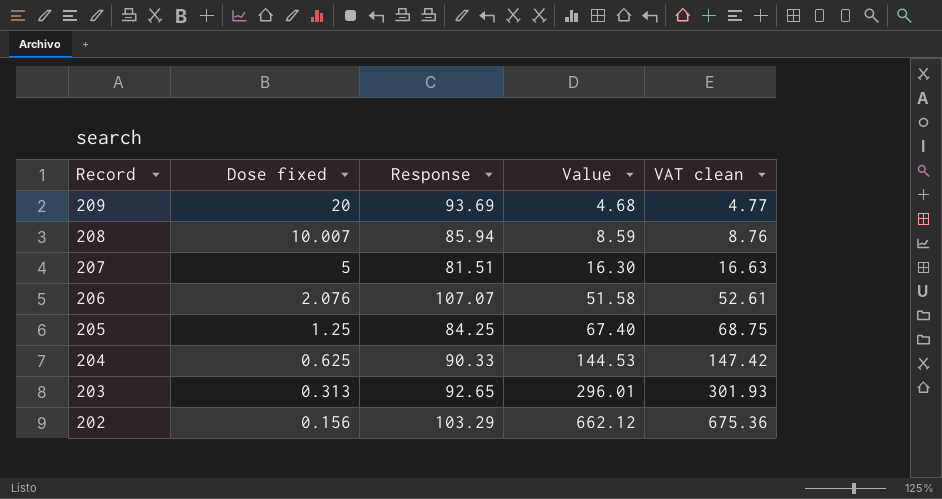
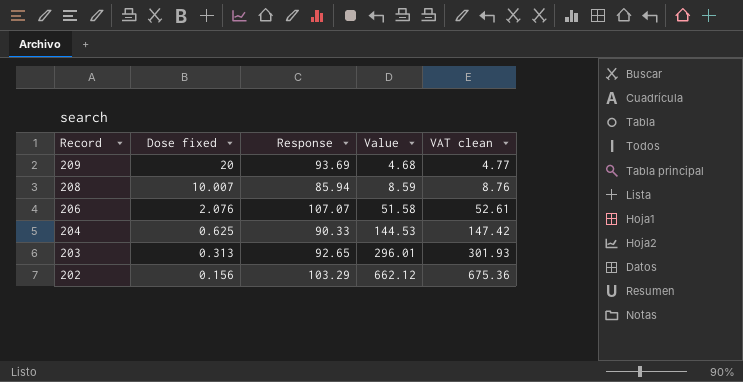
row 207: 5 | 81.51 | 16.30 | 16.63 -> none
row 205: 1.25 | 84.25 | 67.40 | 68.75 -> none

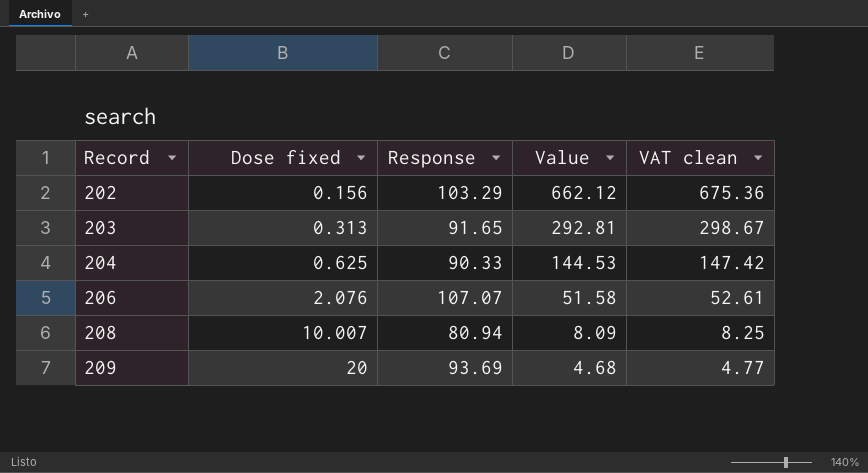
row order: Record descending -> Record ascending
203 | Response: 92.65 -> 91.65
203 | Value: 296.01 -> 292.81
203 | VAT clean: 301.93 -> 298.67
208 | Response: 85.94 -> 80.94
208 | Value: 8.59 -> 8.09
208 | VAT clean: 8.76 -> 8.25

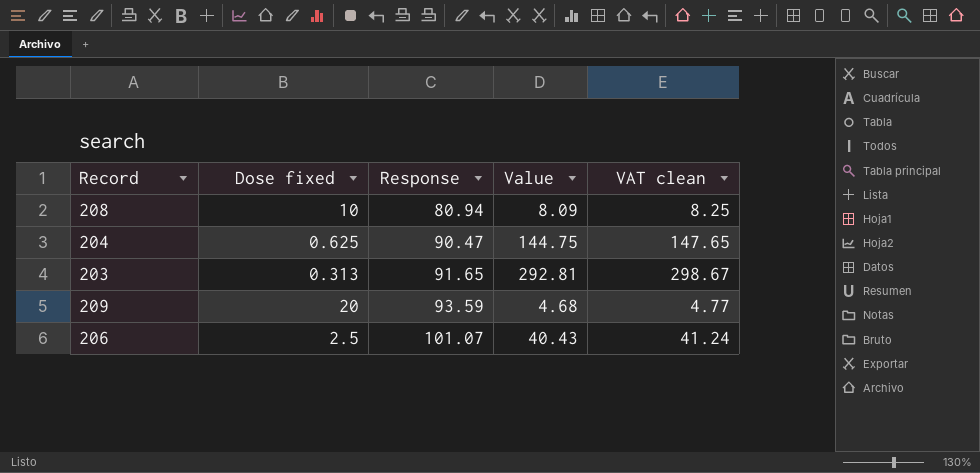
row order: Record ascending -> Response ascending
row 202: 0.156 | 103.29 | 662.12 | 675.36 -> none
208 | Dose fixed: 10.007 -> 10
204 | Response: 90.33 -> 90.47
204 | Value: 144.53 -> 144.75
204 | VAT clean: 147.42 -> 147.65
209 | Response: 93.69 -> 93.59
206 | Dose fixed: 2.076 -> 2.5
206 | Response: 107.07 -> 101.07
206 | Value: 51.58 -> 40.43
206 | VAT clean: 52.61 -> 41.24

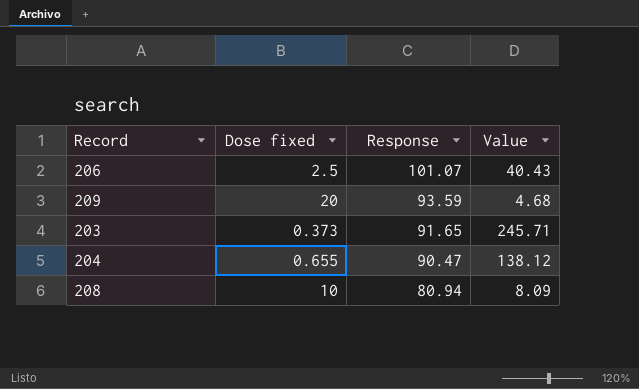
row order: Response ascending -> Response descending
column VAT clean | formula: [Value] * 1.02 -> none
203 | Dose fixed: 0.313 -> 0.373
203 | Value: 292.81 -> 245.71
204 | Dose fixed: 0.625 -> 0.655
204 | Value: 144.75 -> 138.12

